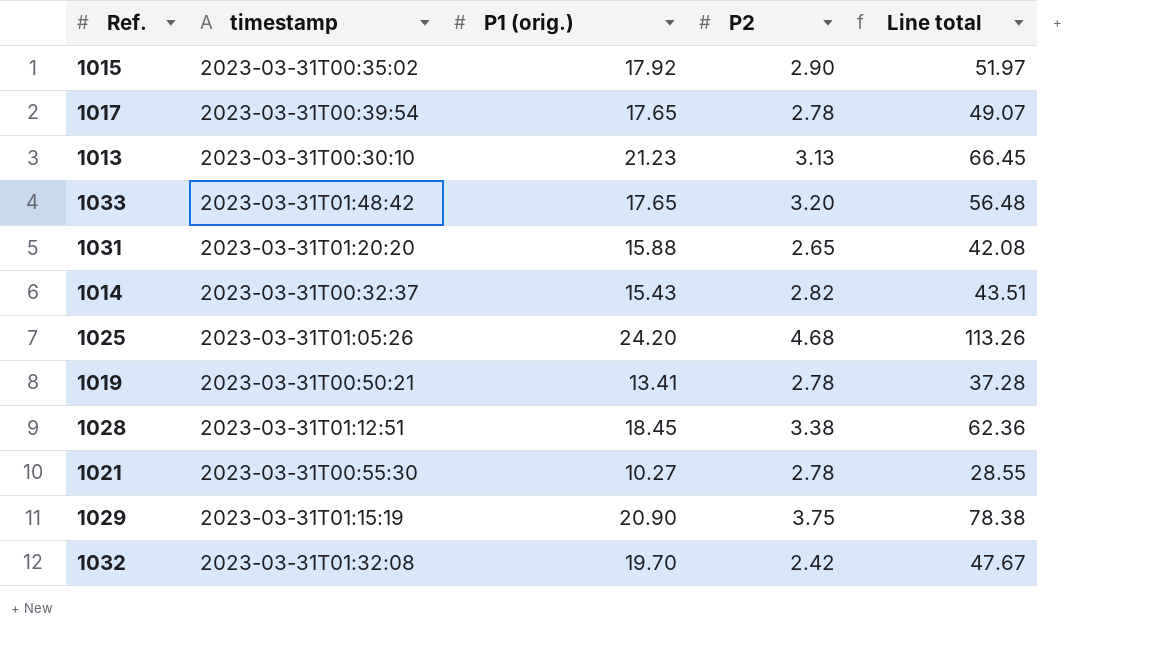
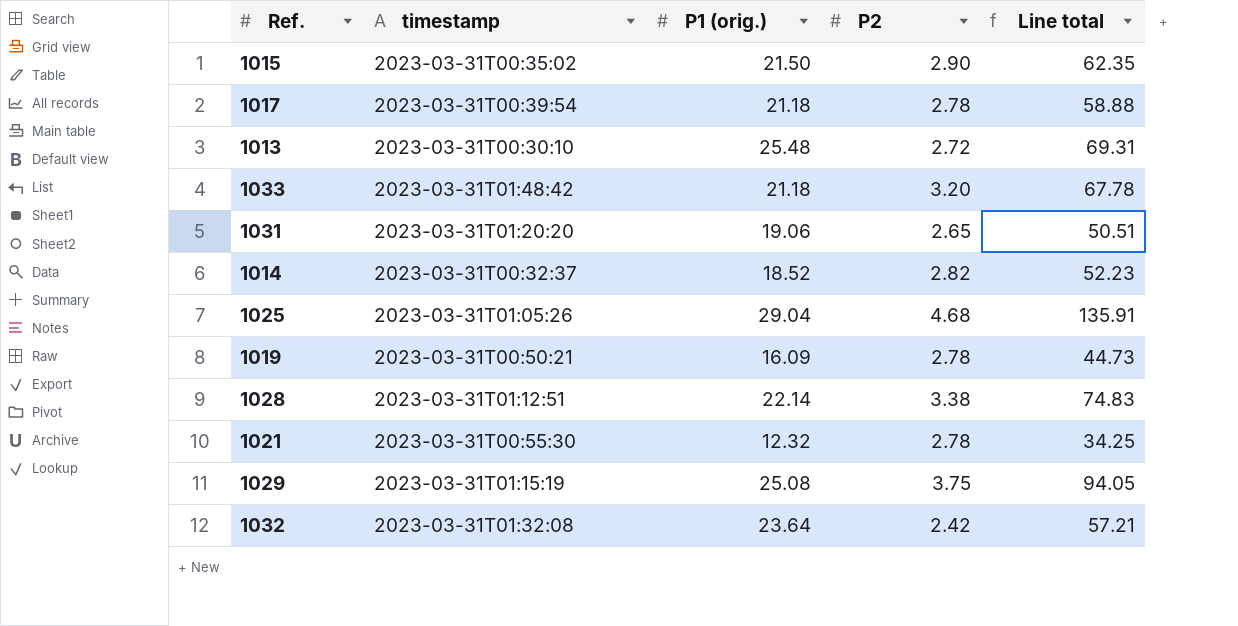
1015 | P1 (orig.): 17.92 -> 21.50
1015 | Line total: 51.97 -> 62.35
1017 | P1 (orig.): 17.65 -> 21.18
1017 | Line total: 49.07 -> 58.88
1013 | P1 (orig.): 21.23 -> 25.48
1013 | P2: 3.13 -> 2.72
1013 | Line total: 66.45 -> 69.31
1033 | P1 (orig.): 17.65 -> 21.18
1033 | Line total: 56.48 -> 67.78
1031 | P1 (orig.): 15.88 -> 19.06
1031 | Line total: 42.08 -> 50.51
1014 | P1 (orig.): 15.43 -> 18.52
1014 | Line total: 43.51 -> 52.23
1025 | P1 (orig.): 24.20 -> 29.04
1025 | Line total: 113.26 -> 135.91
1019 | P1 (orig.): 13.41 -> 16.09
1019 | Line total: 37.28 -> 44.73
1028 | P1 (orig.): 18.45 -> 22.14
1028 | Line total: 62.36 -> 74.83
1021 | P1 (orig.): 10.27 -> 12.32
1021 | Line total: 28.55 -> 34.25
1029 | P1 (orig.): 20.90 -> 25.08
1029 | Line total: 78.38 -> 94.05
1032 | P1 (orig.): 19.70 -> 23.64
1032 | Line total: 47.67 -> 57.21

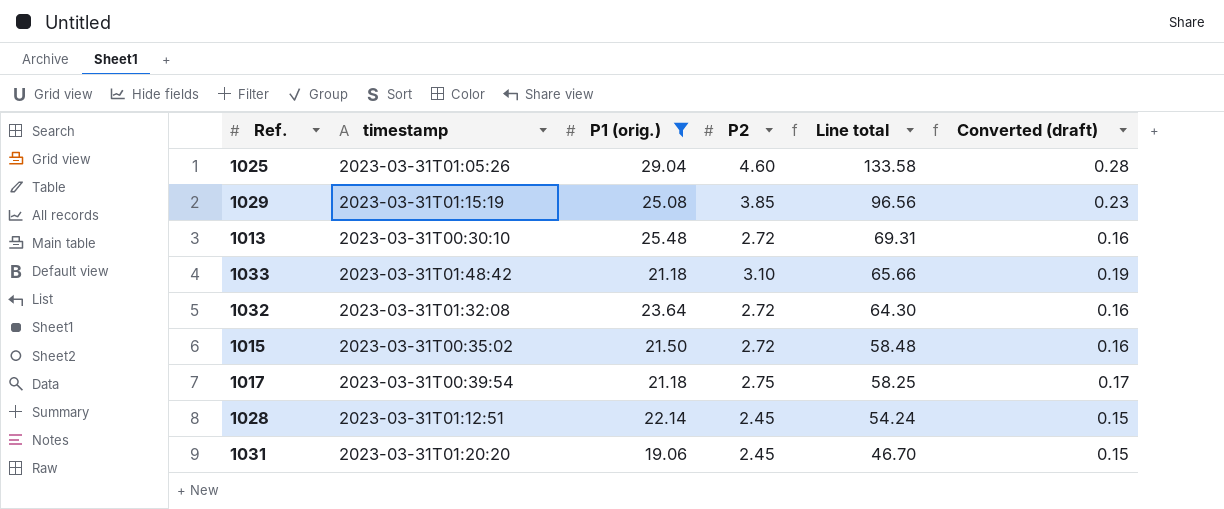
filter: none -> P1 (orig.) >= 19.06
row order: none -> Line total descending
column Converted (draft) | formula: none -> [P2] * 0.06
1025 | P2: 4.68 -> 4.60
1025 | Line total: 135.91 -> 133.58
1029 | P2: 3.75 -> 3.85
1029 | Line total: 94.05 -> 96.56
1033 | P2: 3.20 -> 3.10
1033 | Line total: 67.78 -> 65.66
1032 | P2: 2.42 -> 2.72
1032 | Line total: 57.21 -> 64.30
1015 | P2: 2.90 -> 2.72
1015 | Line total: 62.35 -> 58.48
1017 | P2: 2.78 -> 2.75
1017 | Line total: 58.88 -> 58.25
1028 | P2: 3.38 -> 2.45
1028 | Line total: 74.83 -> 54.24
1031 | P2: 2.65 -> 2.45
1031 | Line total: 50.51 -> 46.70

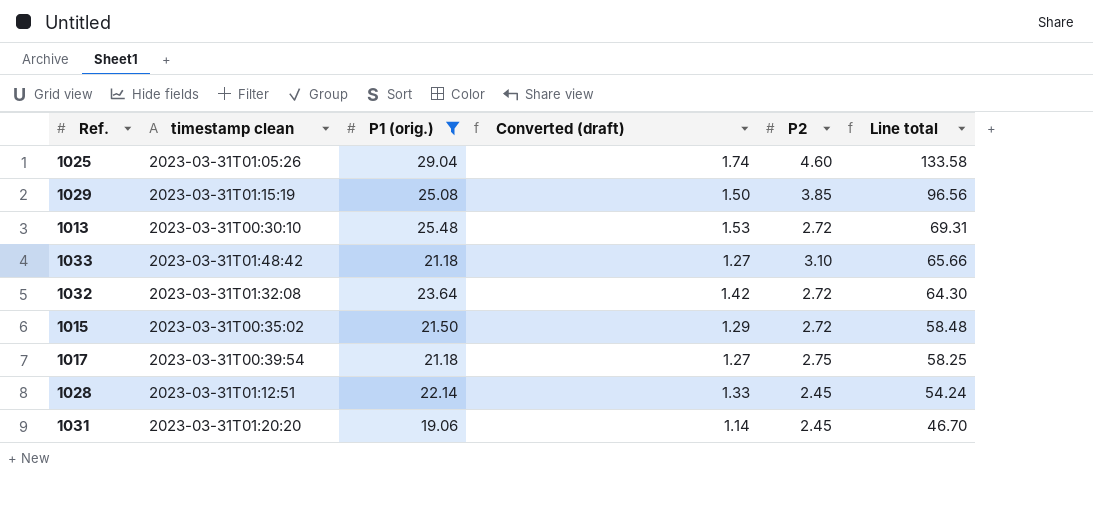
column name: timestamp -> timestamp clean
column Converted (draft) | formula: [P2] * 0.06 -> [P1 (orig.)] * 0.06
column Converted (draft) | position: 6 -> 4

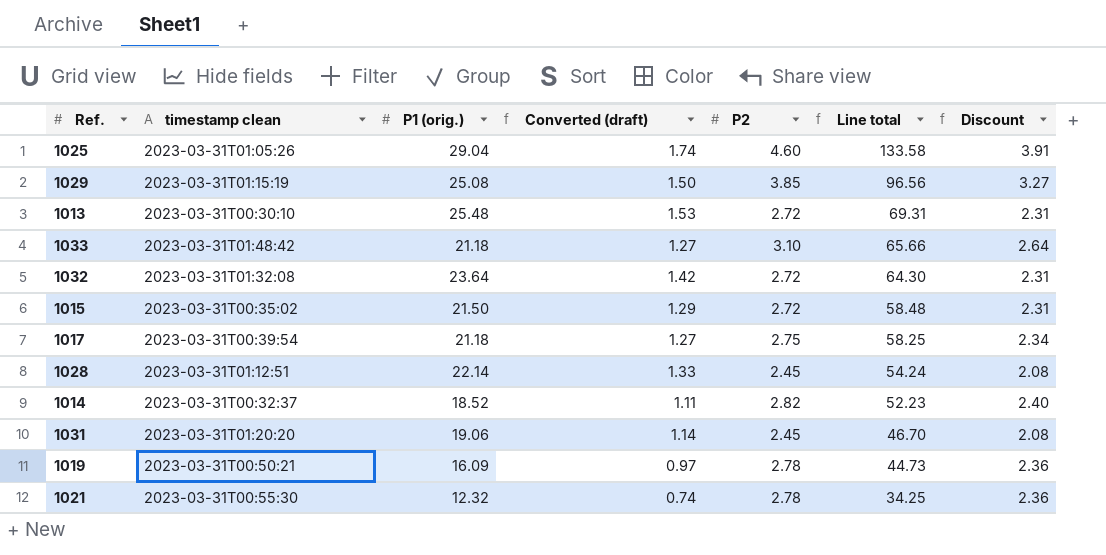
filter: P1 (orig.) >= 19.06 -> none
column Discount | formula: none -> [P2] * 0.85

